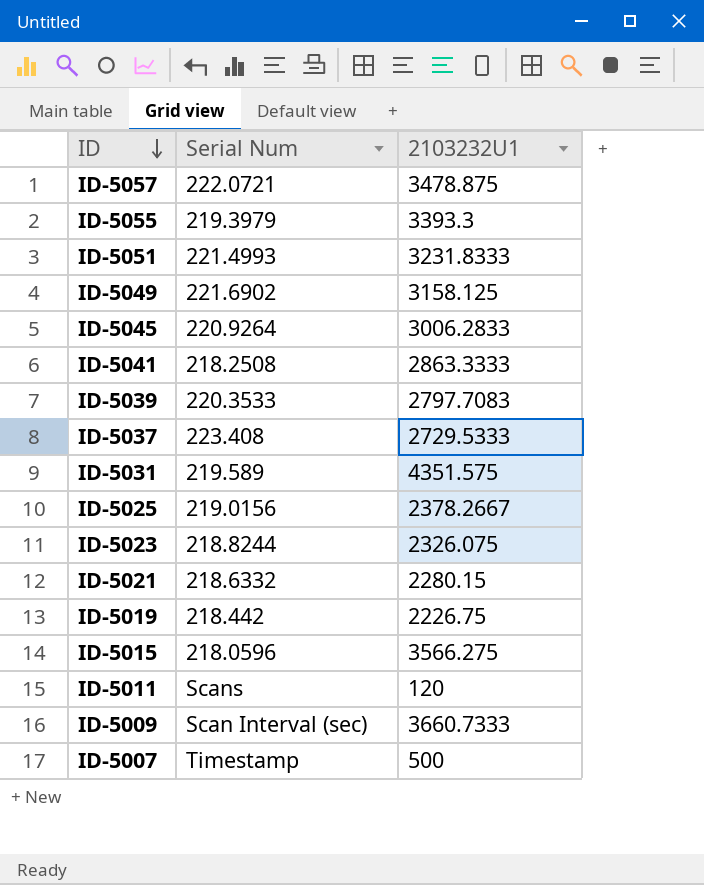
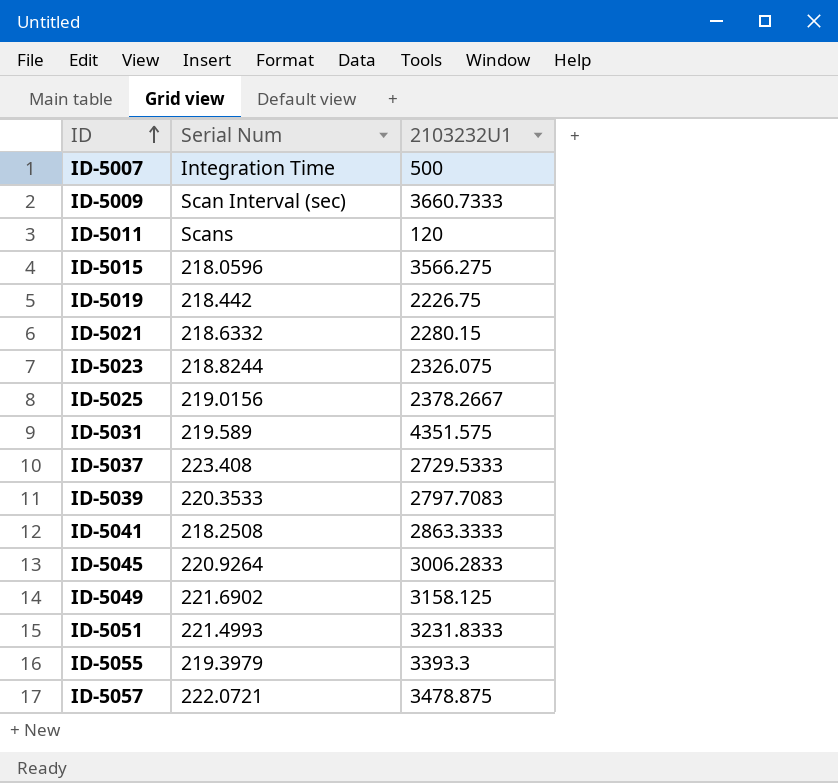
row order: ID descending -> ID ascending
ID-5007 | Serial Num: Timestamp -> Integration Time

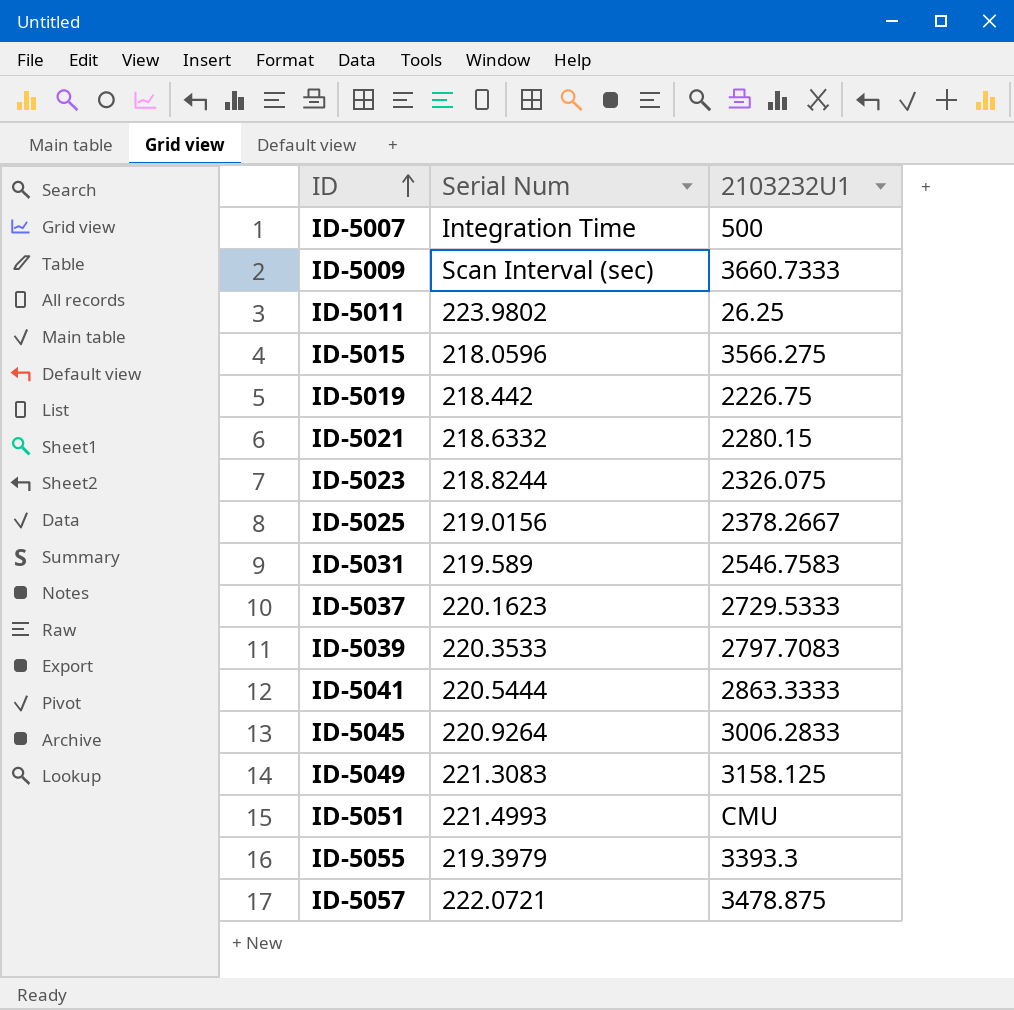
ID-5011 | Serial Num: Scans -> 223.9802
ID-5011 | 2103232U1: 120 -> 26.25
ID-5031 | 2103232U1: 4351.575 -> 2546.7583
ID-5037 | Serial Num: 223.408 -> 220.1623
ID-5041 | Serial Num: 218.2508 -> 220.5444
ID-5049 | Serial Num: 221.6902 -> 221.3083
ID-5051 | 2103232U1: 3231.8333 -> CMU

